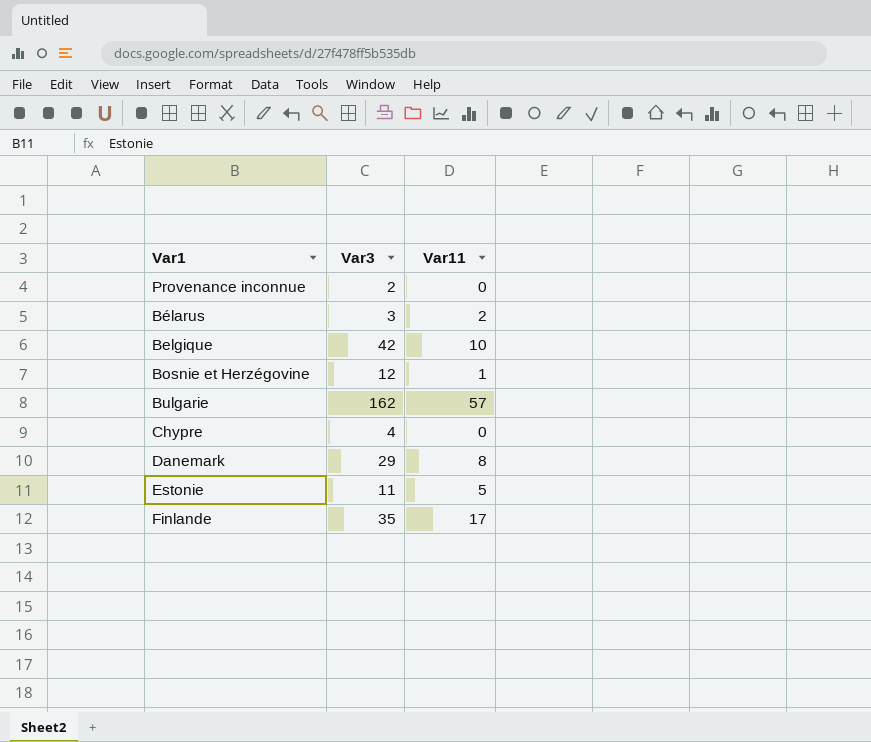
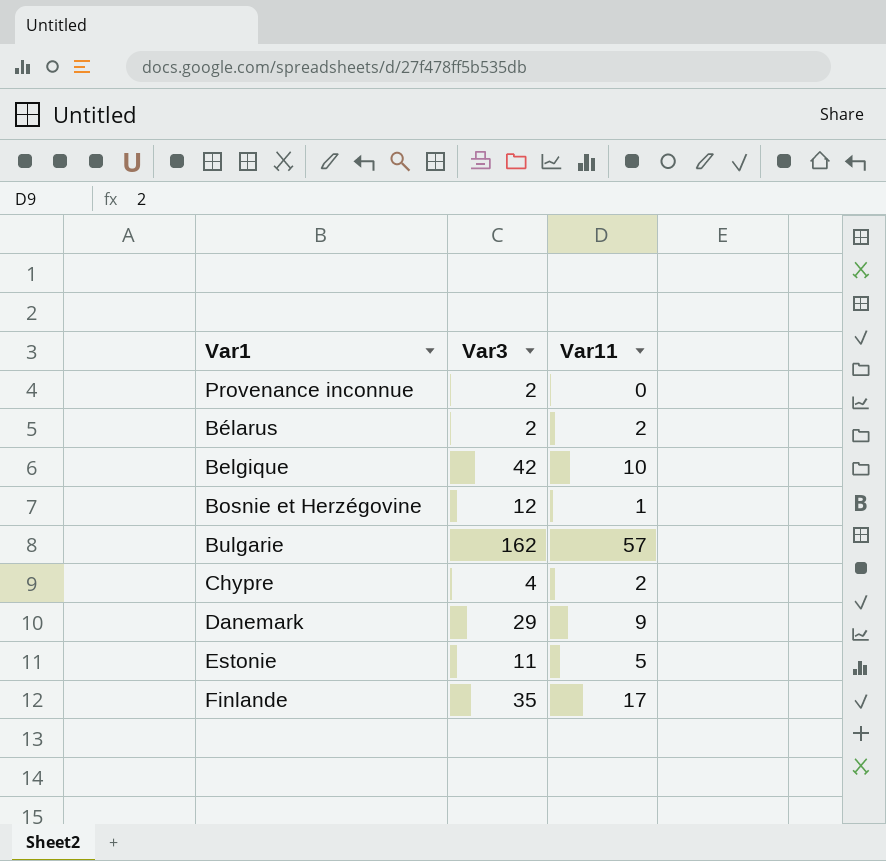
Bélarus | Var3: 3 -> 2
Chypre | Var11: 0 -> 2
Danemark | Var11: 8 -> 9

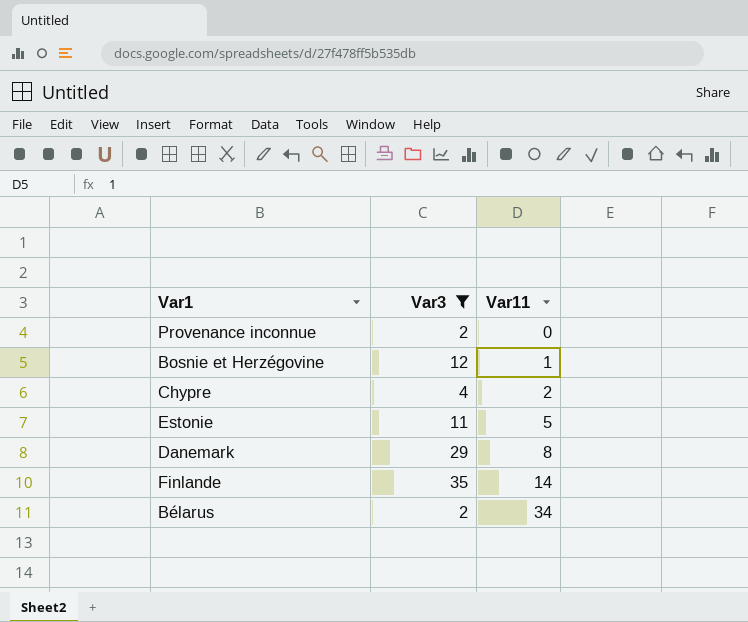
filter: none -> Var3 <= 35
row order: none -> Var11 ascending
Danemark | Var11: 9 -> 8
Finlande | Var11: 17 -> 14
Bélarus | Var11: 2 -> 34

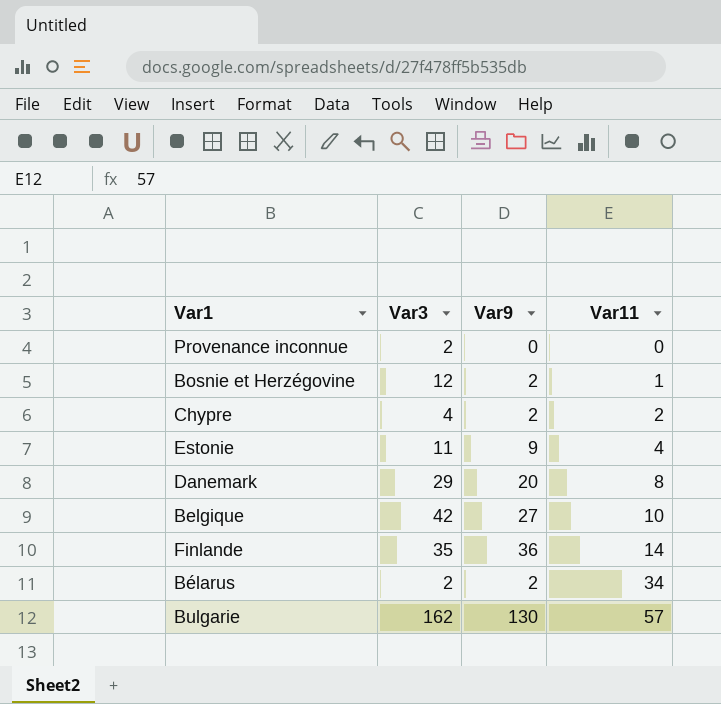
filter: Var3 <= 35 -> none
column Var9 | position: none -> 3
Estonie | Var11: 5 -> 4

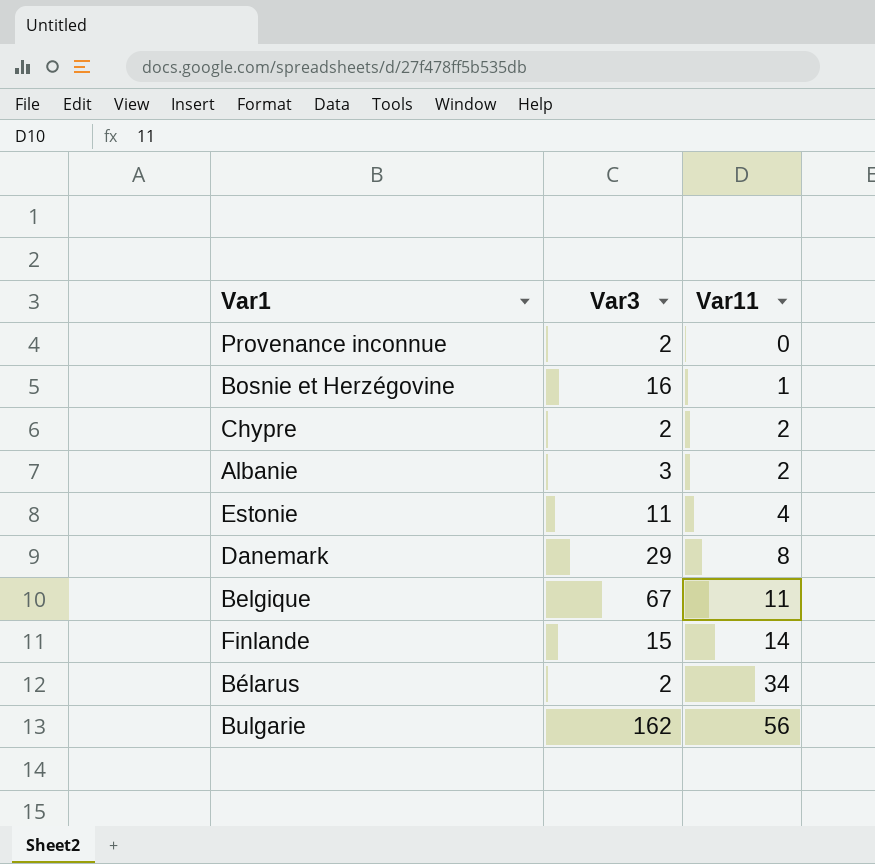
column Var9 | position: 3 -> none
Bosnie et Herzégovine | Var3: 12 -> 16
Chypre | Var3: 4 -> 2
row Albanie: none -> 3 | 2
Belgique | Var3: 42 -> 67
Belgique | Var11: 10 -> 11
Finlande | Var3: 35 -> 15
Bulgarie | Var11: 57 -> 56

